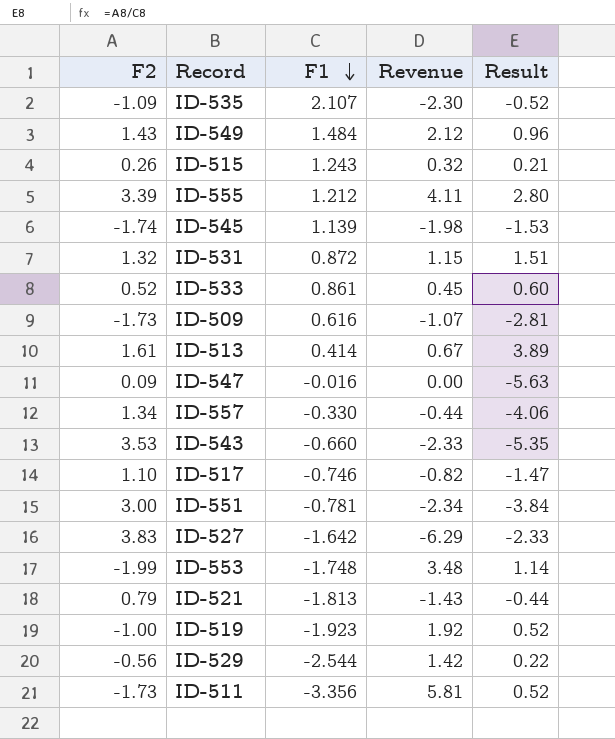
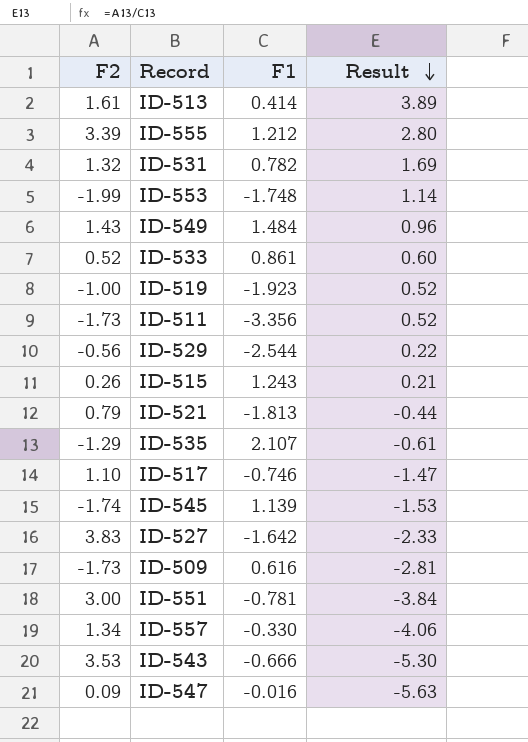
row order: F1 descending -> Result descending
column Revenue | formula: [F2] * [F1] -> none
ID-531 | F1: 0.872 -> 0.782
ID-531 | Result: 1.51 -> 1.69
ID-535 | F2: -1.09 -> -1.29
ID-535 | Result: -0.52 -> -0.61
ID-543 | F1: -0.660 -> -0.666
ID-543 | Result: -5.35 -> -5.30

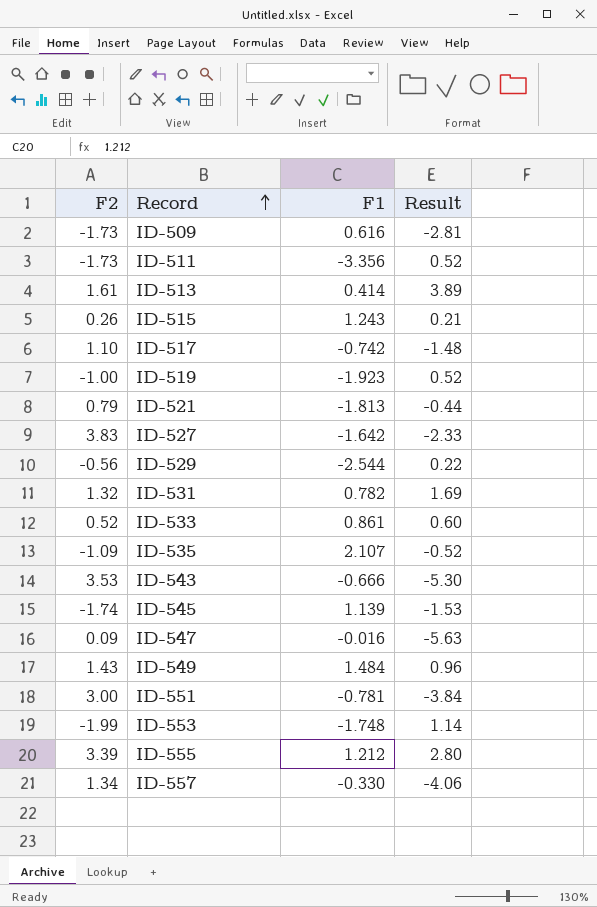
row order: Result descending -> Record ascending
ID-517 | F1: -0.746 -> -0.742
ID-517 | Result: -1.47 -> -1.48
ID-535 | F2: -1.29 -> -1.09
ID-535 | Result: -0.61 -> -0.52

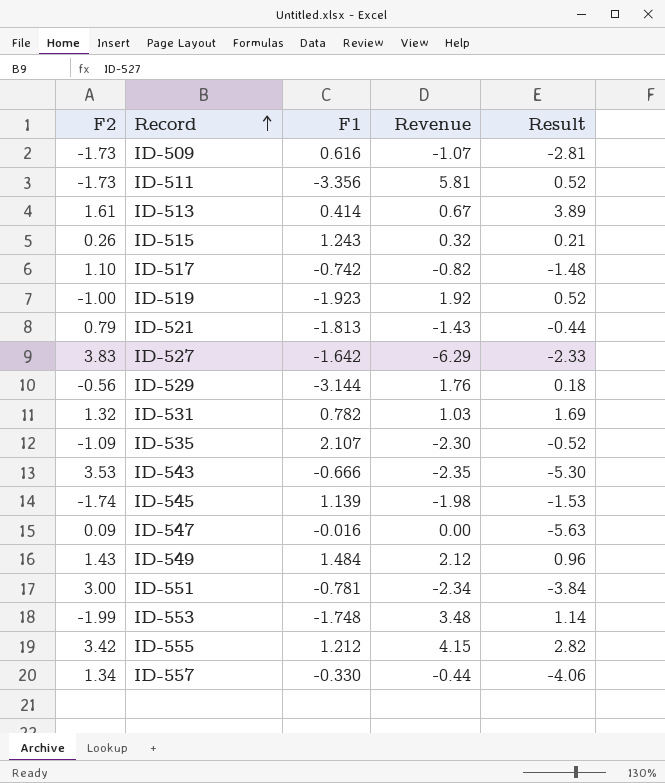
column Revenue | formula: none -> [F2] * [F1]
row ID-533: 0.52 | 0.861 | 0.60 -> none
ID-529 | F1: -2.544 -> -3.144
ID-529 | Result: 0.22 -> 0.18
ID-555 | F2: 3.39 -> 3.42
ID-555 | Result: 2.80 -> 2.82

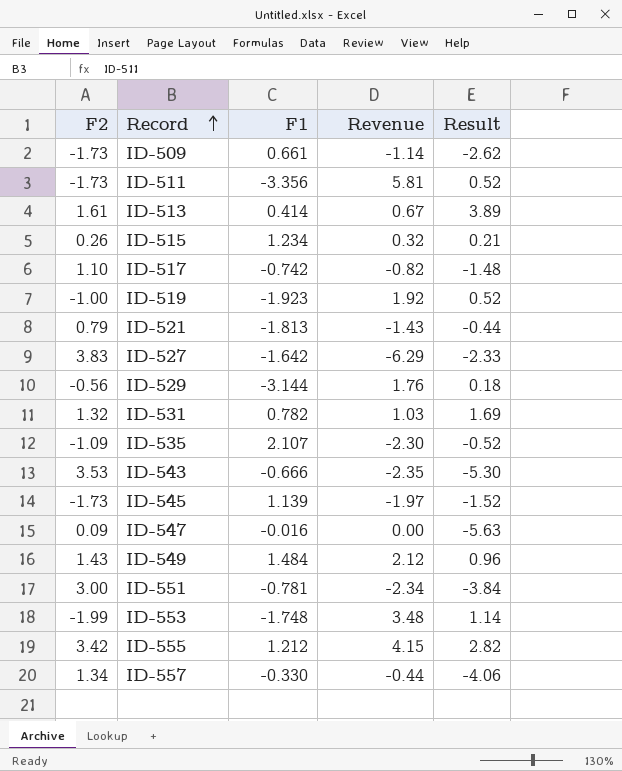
ID-509 | F1: 0.616 -> 0.661
ID-509 | Revenue: -1.07 -> -1.14
ID-509 | Result: -2.81 -> -2.62
ID-515 | F1: 1.243 -> 1.234
ID-545 | F2: -1.74 -> -1.73
ID-545 | Revenue: -1.98 -> -1.97
ID-545 | Result: -1.53 -> -1.52

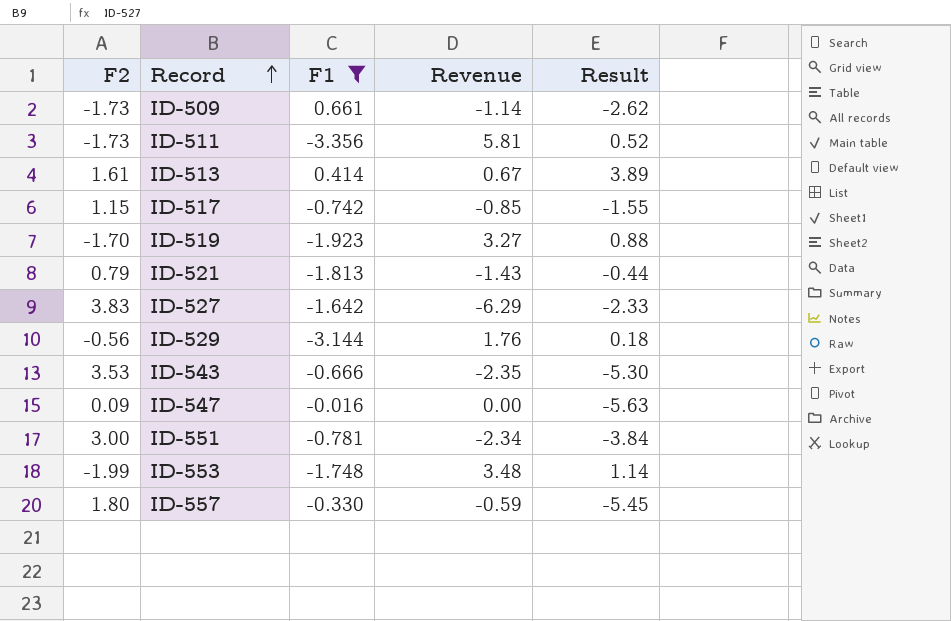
filter: none -> F1 <= 0.661
ID-517 | F2: 1.10 -> 1.15
ID-517 | Revenue: -0.82 -> -0.85
ID-517 | Result: -1.48 -> -1.55
ID-519 | F2: -1.00 -> -1.70
ID-519 | Revenue: 1.92 -> 3.27
ID-519 | Result: 0.52 -> 0.88
ID-557 | F2: 1.34 -> 1.80
ID-557 | Revenue: -0.44 -> -0.59
ID-557 | Result: -4.06 -> -5.45

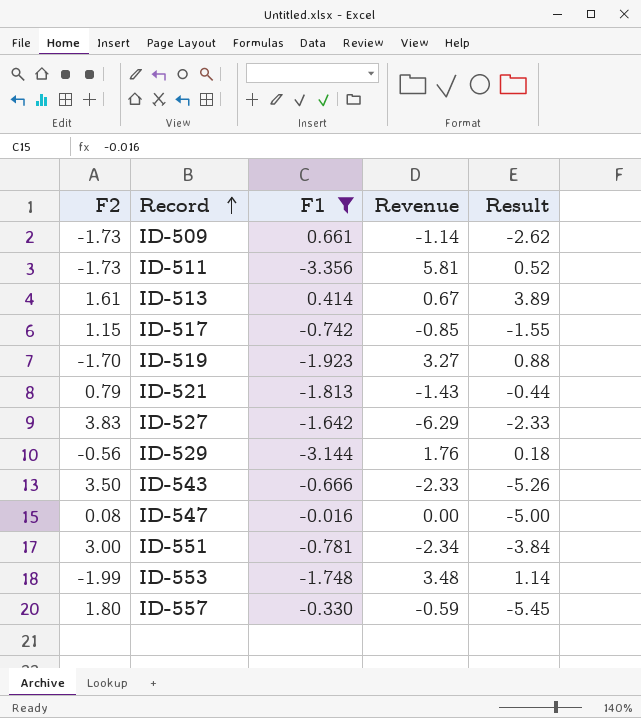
ID-543 | F2: 3.53 -> 3.50
ID-543 | Revenue: -2.35 -> -2.33
ID-543 | Result: -5.30 -> -5.26
ID-547 | F2: 0.09 -> 0.08
ID-547 | Result: -5.63 -> -5.00

